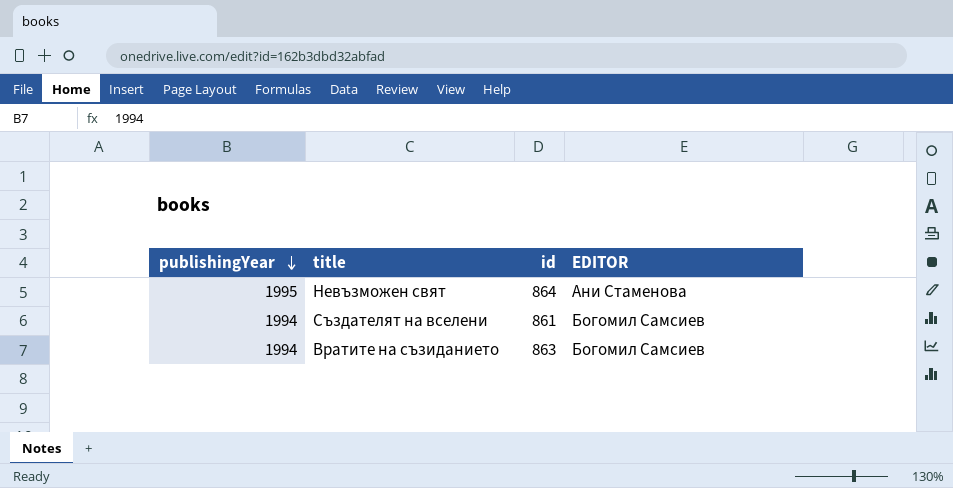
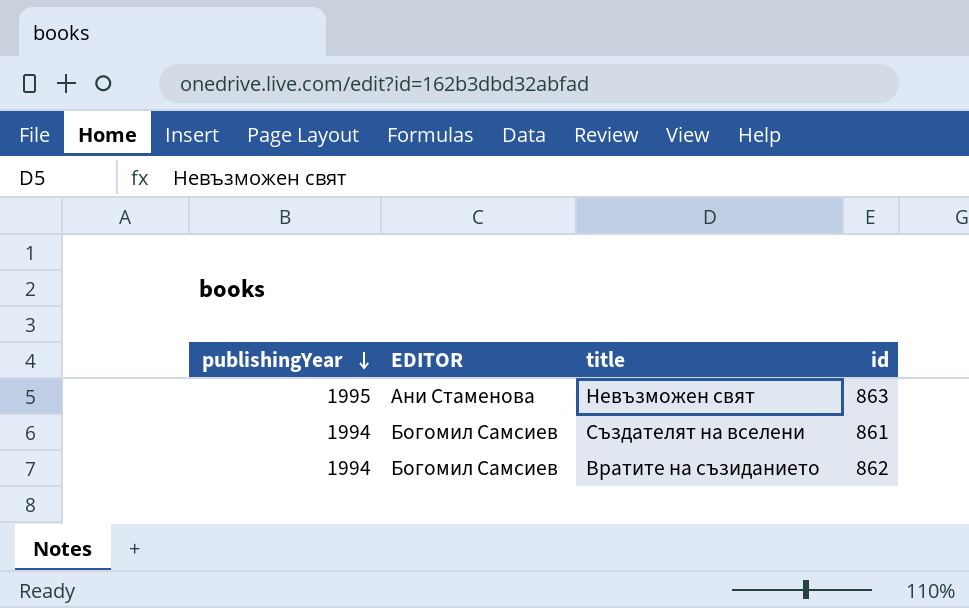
column EDITOR | position: 4 -> 2
Невъзможен свят | id: 864 -> 863
Вратите на съзиданието | id: 863 -> 862

